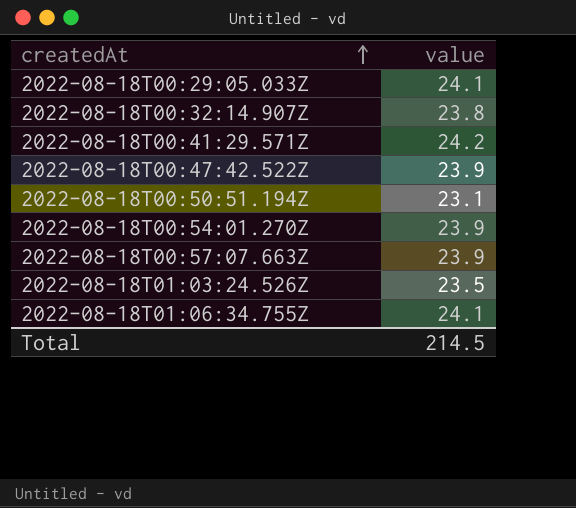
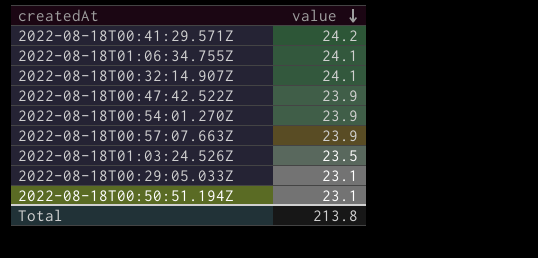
row order: createdAt ascending -> value descending
2022-08-18T00:32:14.907Z | value: 23.8 -> 24.1
2022-08-18T00:29:05.033Z | value: 24.1 -> 23.1
Total | value: 214.5 -> 213.8

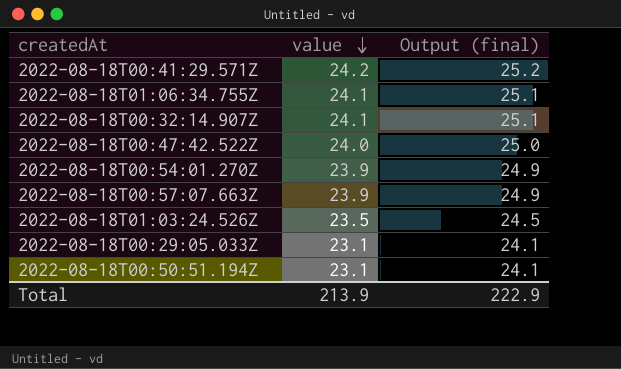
column Output (final) | formula: none -> [value] + 1
2022-08-18T00:47:42.522Z | value: 23.9 -> 24.0
Total | value: 213.8 -> 213.9

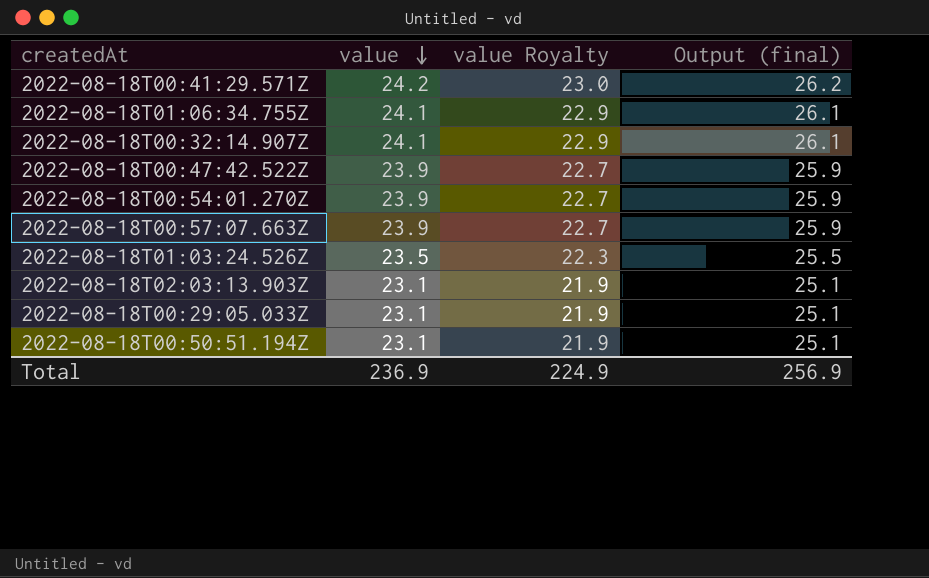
column value Royalty | formula: none -> [value] * 0.95
column Output (final) | formula: [value] + 1 -> [value] + 2
2022-08-18T00:47:42.522Z | value: 24.0 -> 23.9
row 2022-08-18T02:03:13.903Z: none -> 23.1 | 21.9 | 25.1
Total | value: 213.9 -> 236.9
Total | Output (final): 222.9 -> 256.9

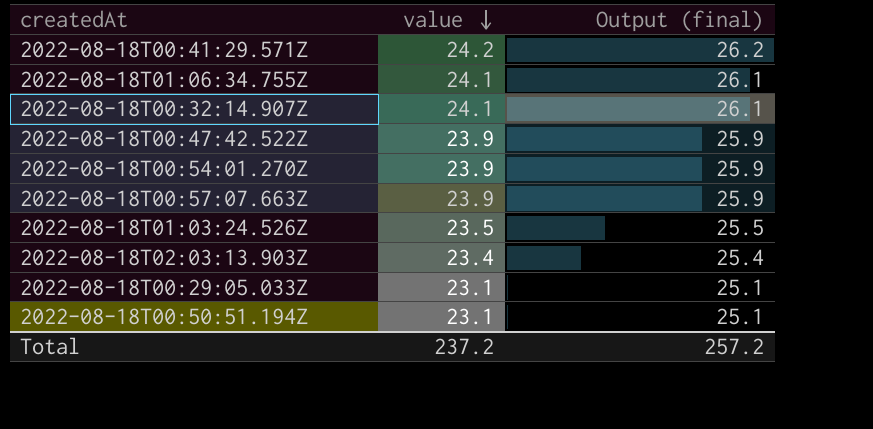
column value Royalty | formula: [value] * 0.95 -> none
2022-08-18T02:03:13.903Z | value: 23.1 -> 23.4
2022-08-18T02:03:13.903Z | Output (final): 25.1 -> 25.4
Total | value: 236.9 -> 237.2
Total | Output (final): 256.9 -> 257.2

